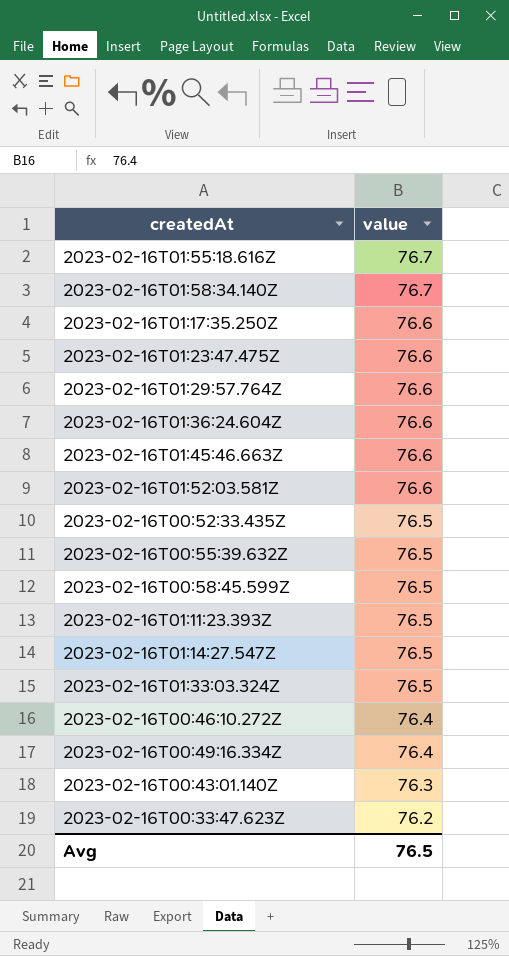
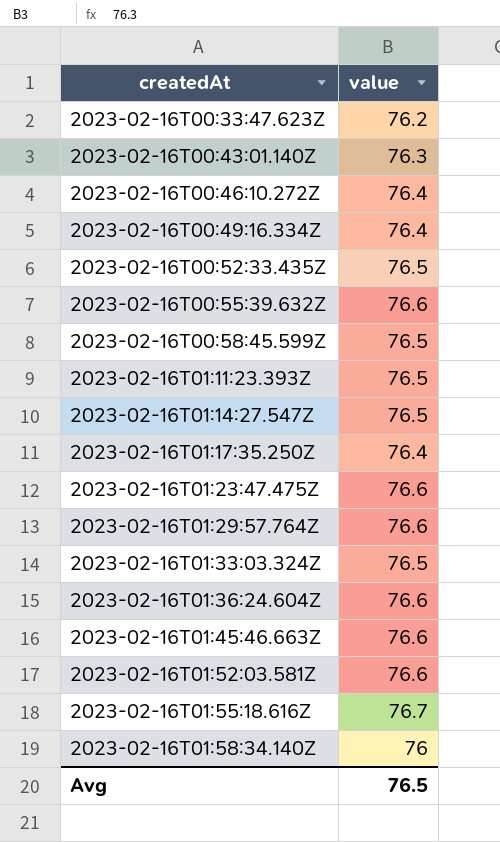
row order: value descending -> createdAt ascending
2023-02-16T00:55:39.632Z | value: 76.5 -> 76.6
2023-02-16T01:17:35.250Z | value: 76.6 -> 76.4
2023-02-16T01:58:34.140Z | value: 76.7 -> 76

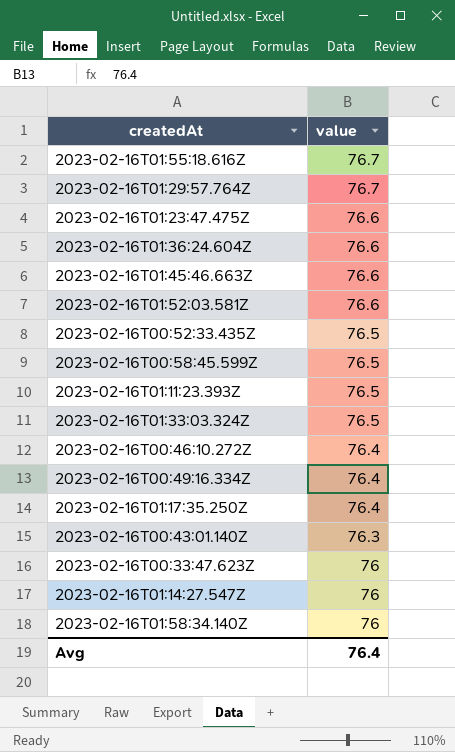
row order: createdAt ascending -> value descending
row 2023-02-16T00:55:39.632Z: 76.6 -> none
2023-02-16T01:29:57.764Z | value: 76.6 -> 76.7
2023-02-16T00:33:47.623Z | value: 76.2 -> 76
2023-02-16T01:14:27.547Z | value: 76.5 -> 76
Avg | value: 76.5 -> 76.4

